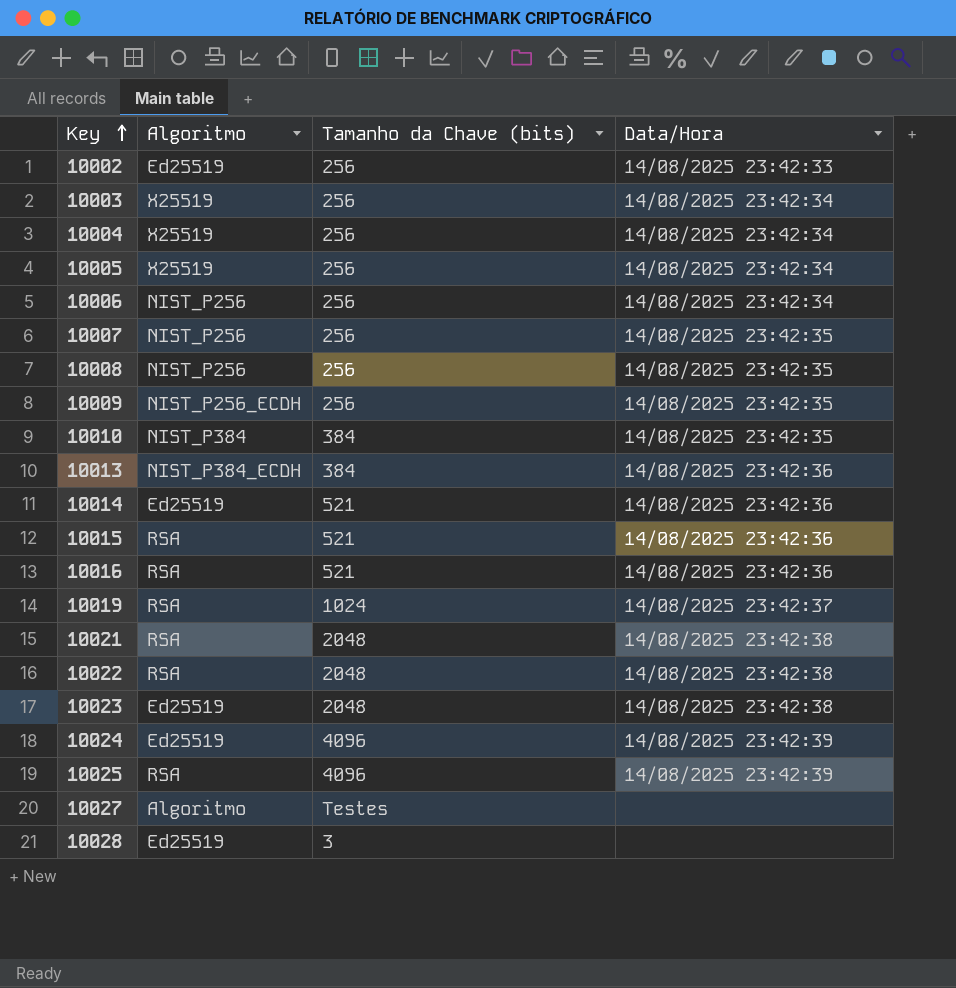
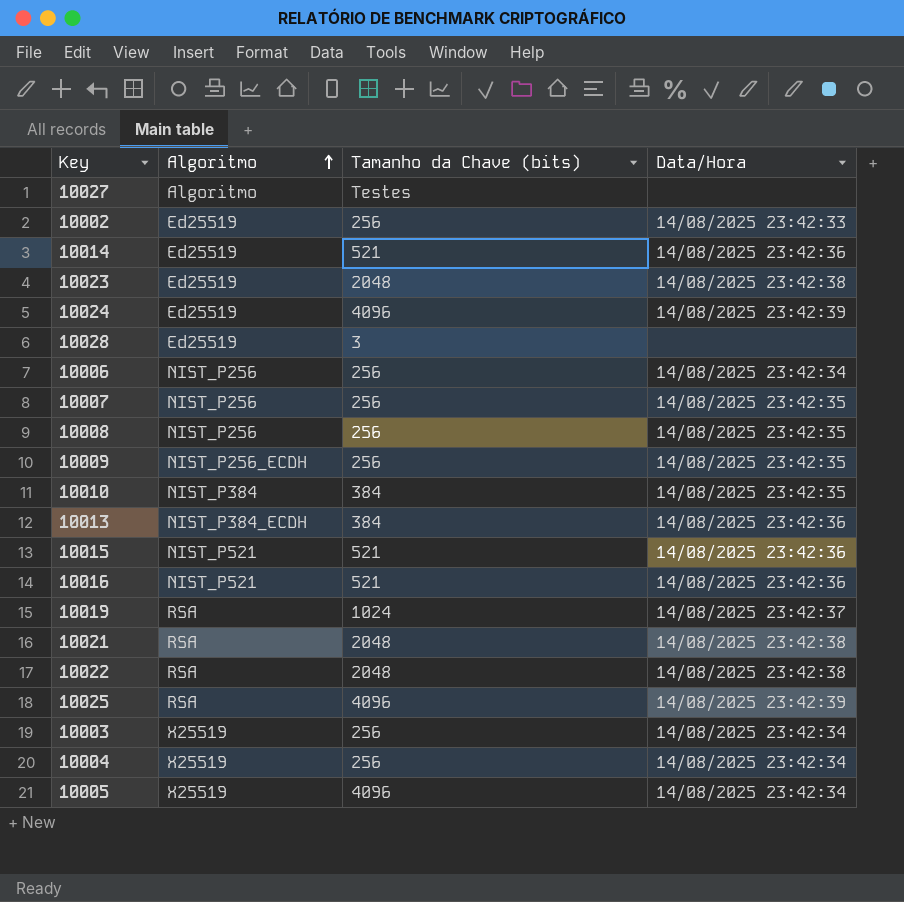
row order: Key ascending -> Algoritmo ascending
10015 | Algoritmo: RSA -> NIST_P521
10016 | Algoritmo: RSA -> NIST_P521
10005 | Tamanho da Chave (bits): 256 -> 4096

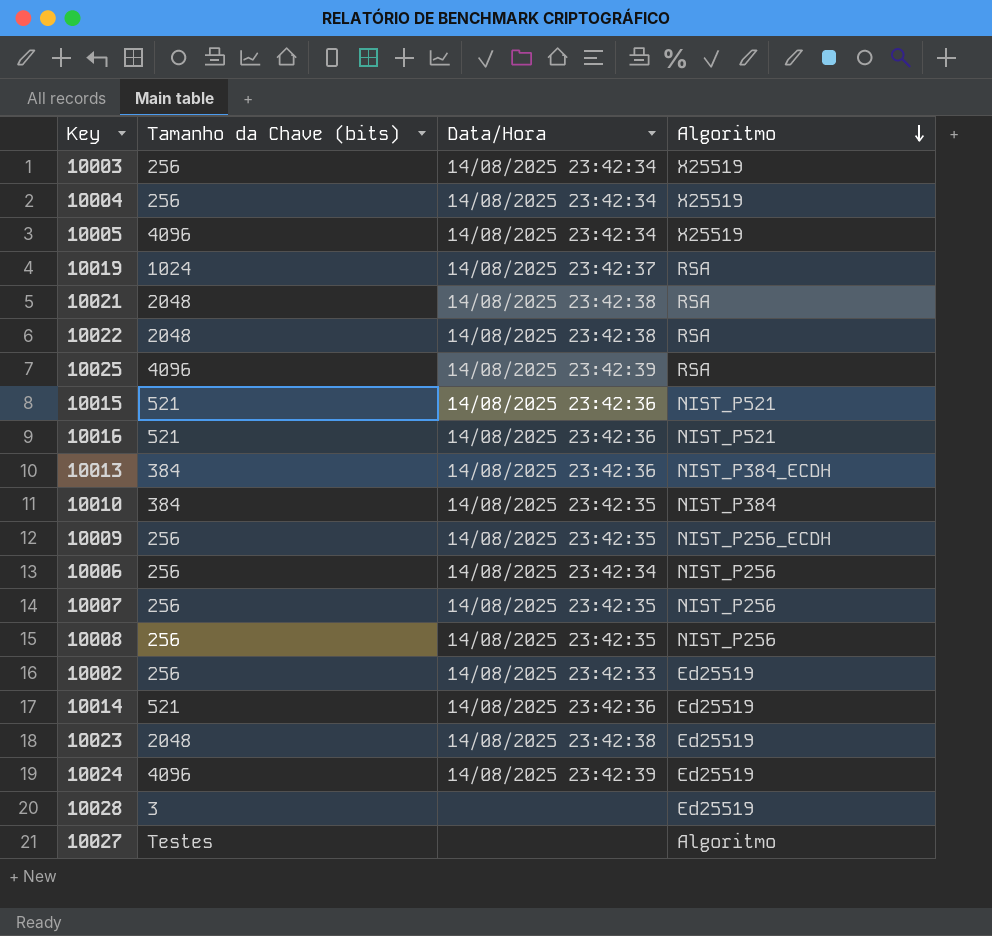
row order: Algoritmo ascending -> Algoritmo descending
column Algoritmo | position: 2 -> 4

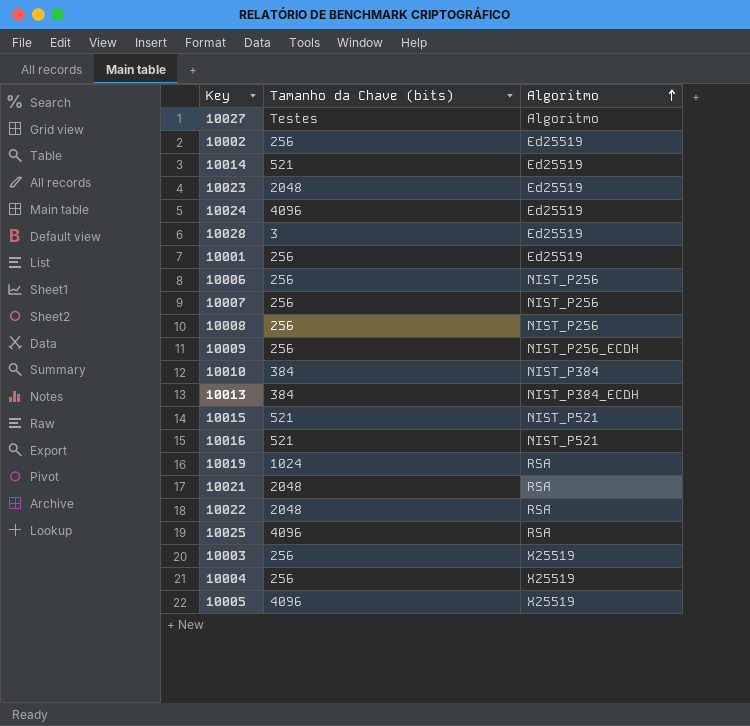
row order: Algoritmo descending -> Algoritmo ascending
column Data/Hora | position: 3 -> none
row 10001: none -> 256 | Ed25519

